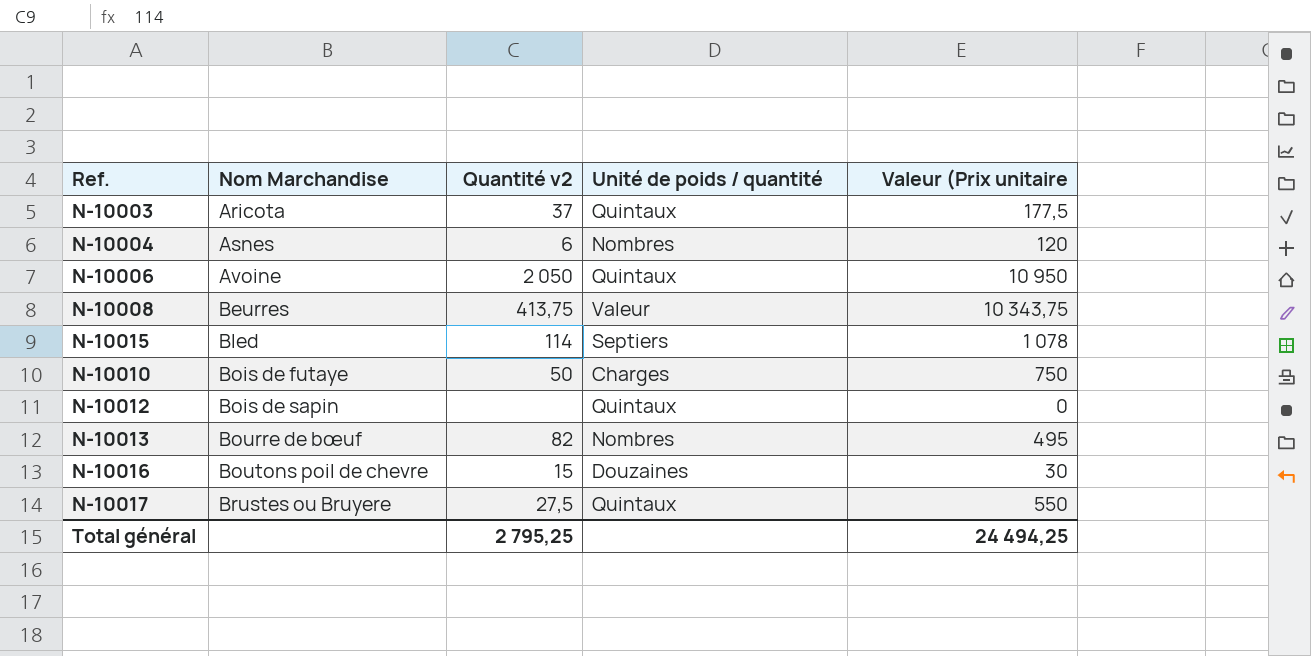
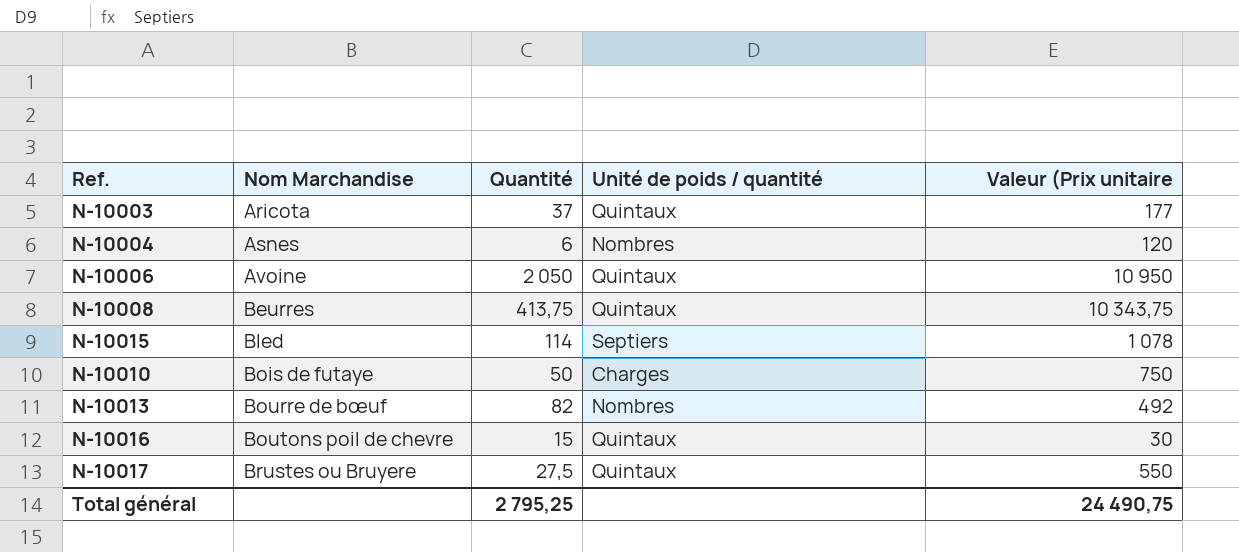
column name: Quantité v2 -> Quantité
row N-10012: Bois de sapin | none | Quintaux | 0 -> none
N-10003 | Valeur (Prix unitaire: 177,5 -> 177
N-10008 | Unité de poids / quantité: Valeur -> Quintaux
N-10013 | Valeur (Prix unitaire: 495 -> 492
N-10016 | Unité de poids / quantité: Douzaines -> Quintaux
Total général | Valeur (Prix unitaire: 24 494,25 -> 24 490,75

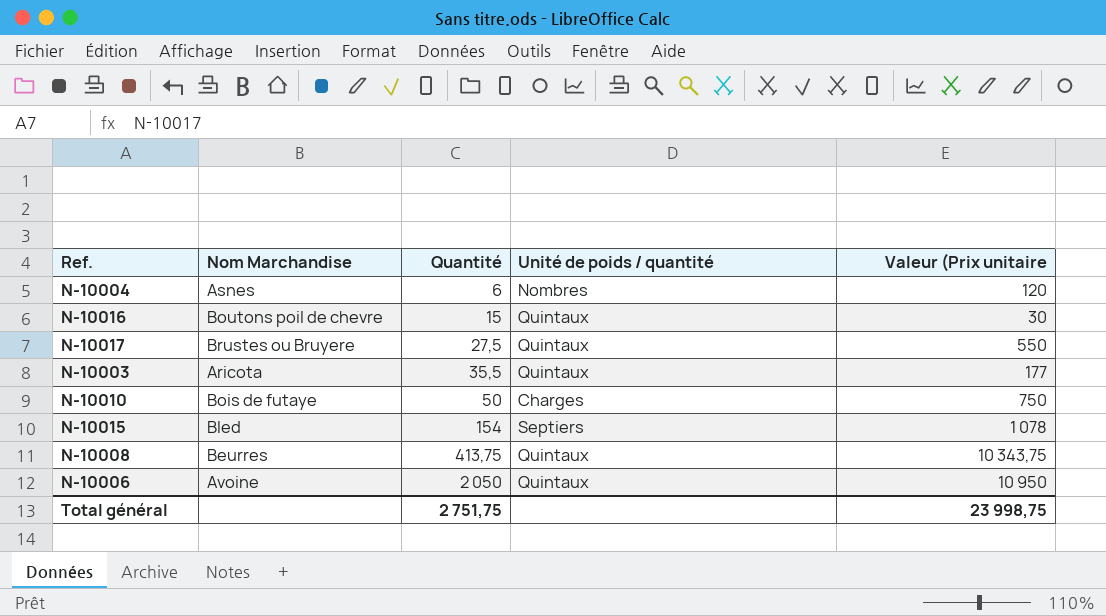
row order: Nom Marchandise ascending -> Quantité ascending
row N-10013: Bourre de bœuf | 82 | Nombres | 492 -> none
N-10003 | Quantité: 37 -> 35,5
N-10015 | Quantité: 114 -> 154
Total général | Quantité: 2 795,25 -> 2 751,75
Total général | Valeur (Prix unitaire: 24 490,75 -> 23 998,75

